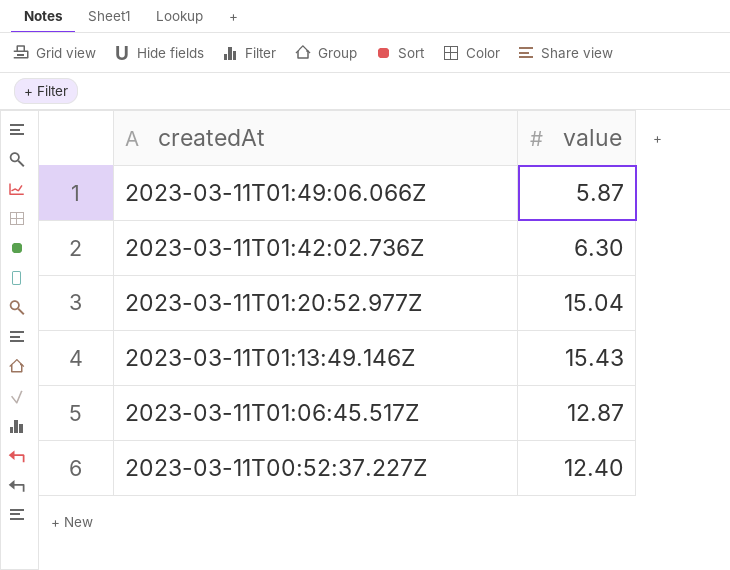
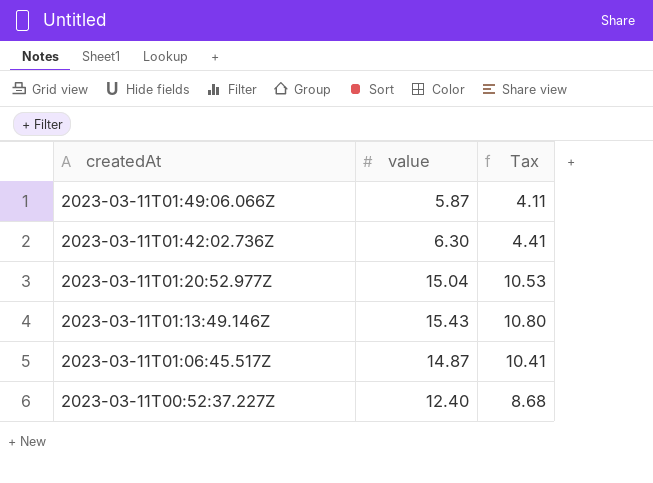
column Tax | formula: none -> [value] * 0.7
2023-03-11T01:06:45.517Z | value: 12.87 -> 14.87

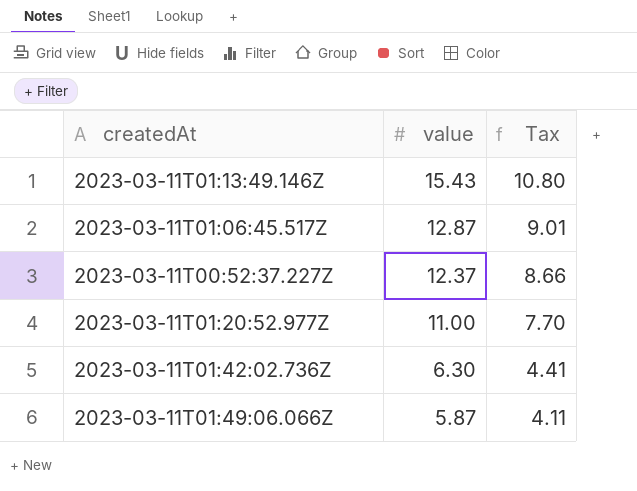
row order: createdAt descending -> value descending
2023-03-11T01:06:45.517Z | value: 14.87 -> 12.87
2023-03-11T01:06:45.517Z | Tax: 10.41 -> 9.01
2023-03-11T00:52:37.227Z | value: 12.40 -> 12.37
2023-03-11T00:52:37.227Z | Tax: 8.68 -> 8.66
2023-03-11T01:20:52.977Z | value: 15.04 -> 11.00
2023-03-11T01:20:52.977Z | Tax: 10.53 -> 7.70

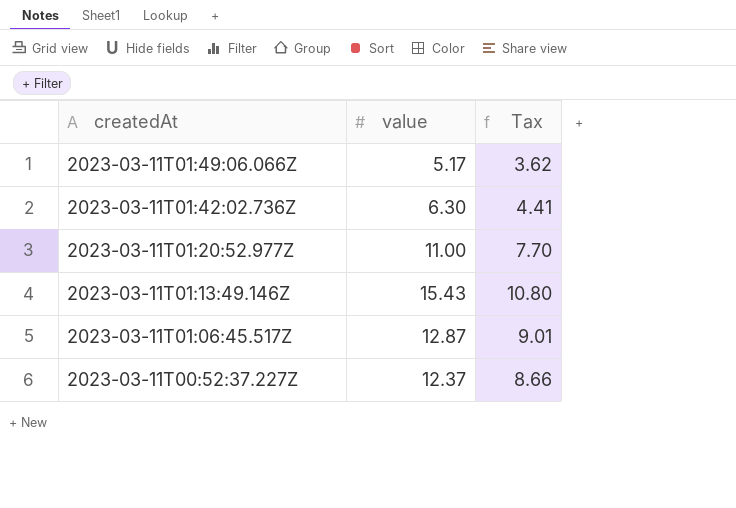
row order: value descending -> createdAt descending
2023-03-11T01:49:06.066Z | value: 5.87 -> 5.17
2023-03-11T01:49:06.066Z | Tax: 4.11 -> 3.62

